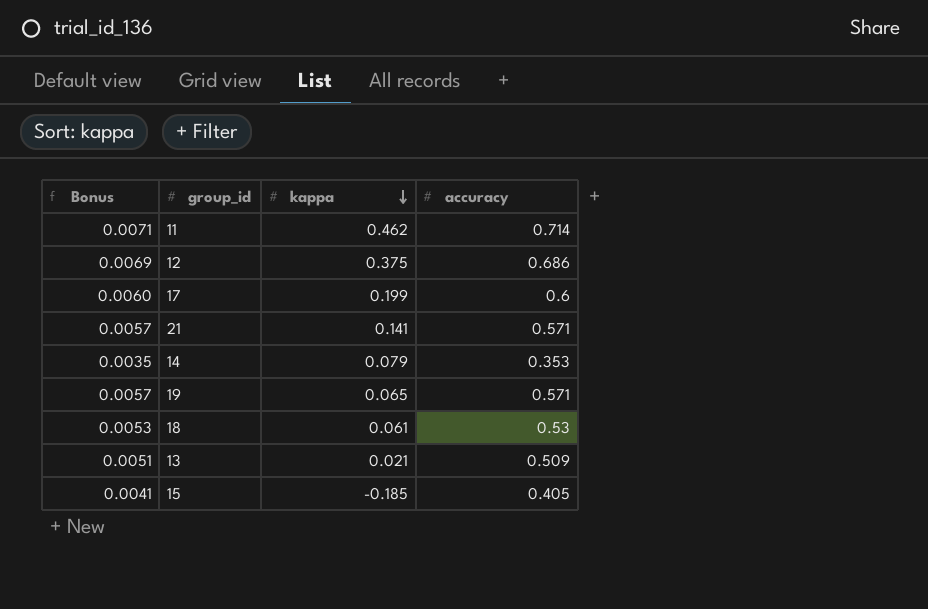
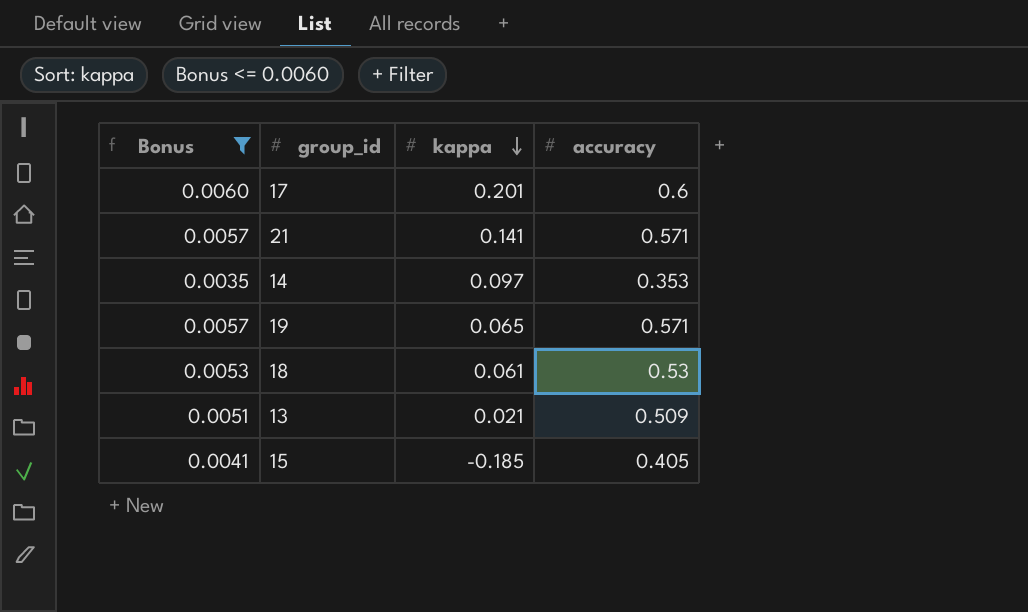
filter: none -> Bonus <= 0.0060
17 | kappa: 0.199 -> 0.201
14 | kappa: 0.079 -> 0.097

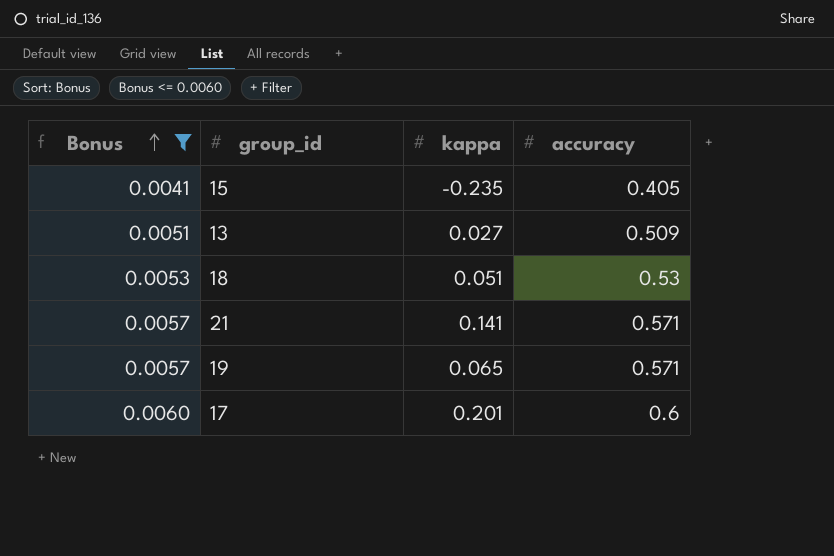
row order: kappa descending -> Bonus ascending
row 14: 0.0035 | 0.097 | 0.353 -> none
15 | kappa: -0.185 -> -0.235
13 | kappa: 0.021 -> 0.027
18 | kappa: 0.061 -> 0.051

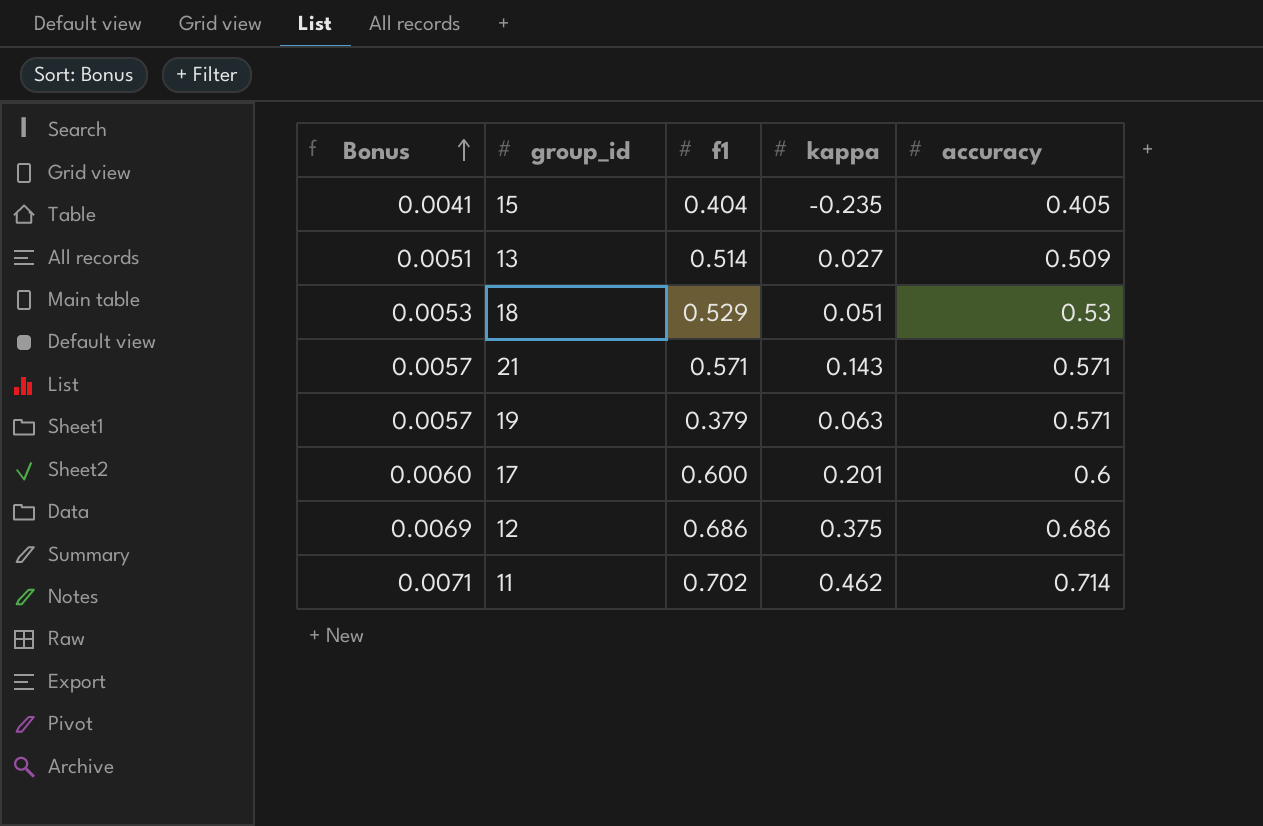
filter: Bonus <= 0.0060 -> none
column f1 | position: none -> 3
21 | kappa: 0.141 -> 0.143
19 | kappa: 0.065 -> 0.063

